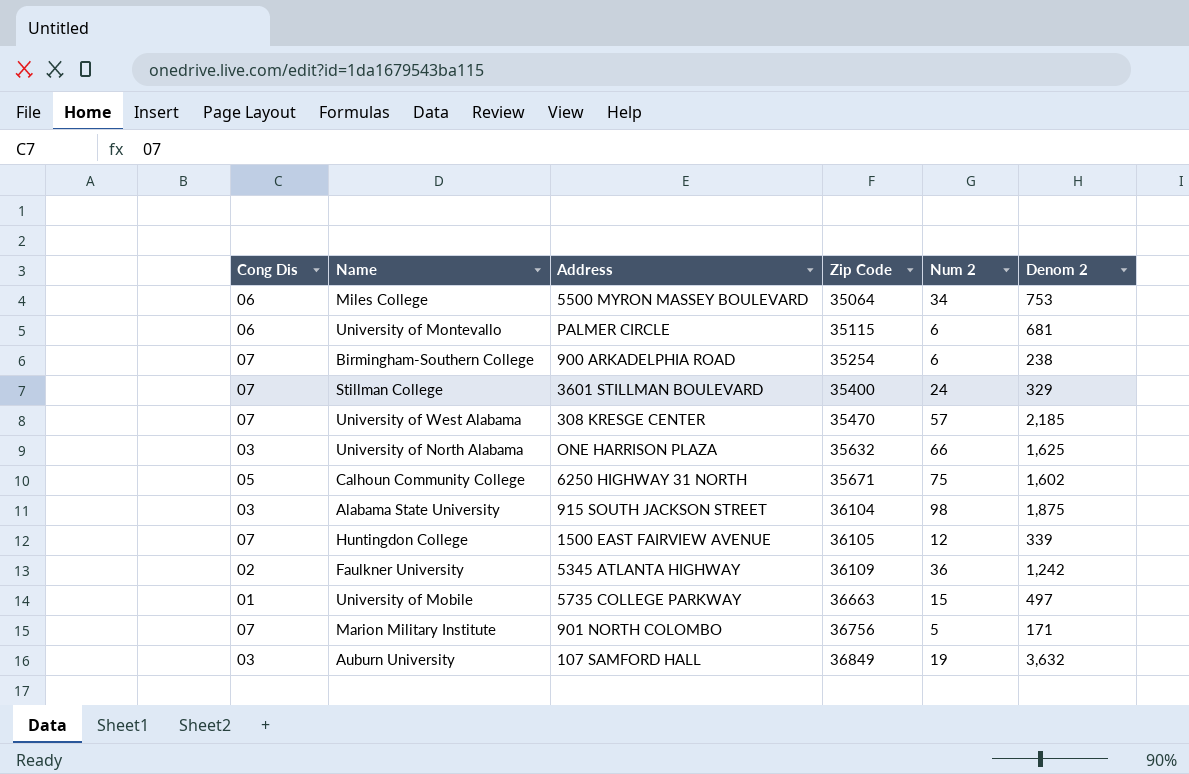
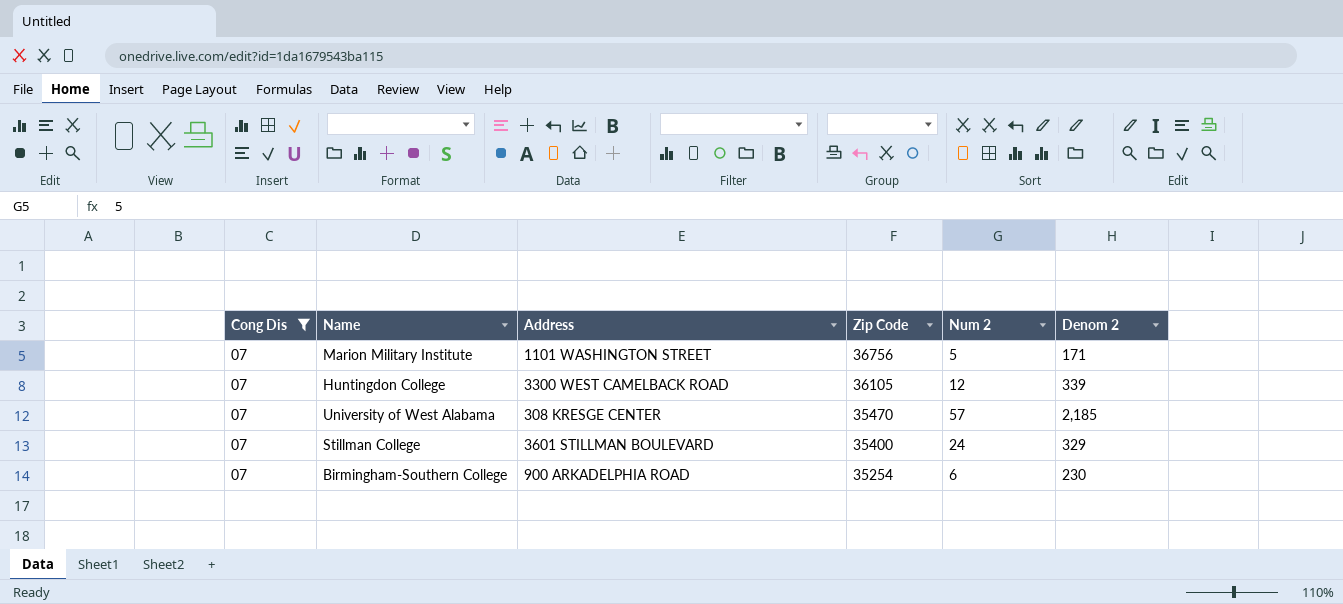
filter: none -> Cong Dis = 07
row order: Zip Code ascending -> Zip Code descending
Marion Military Institute | Address: 901 NORTH COLOMBO -> 1101 WASHINGTON STREET
Huntingdon College | Address: 1500 EAST FAIRVIEW AVENUE -> 3300 WEST CAMELBACK ROAD
Birmingham-Southern College | Denom 2: 238 -> 230

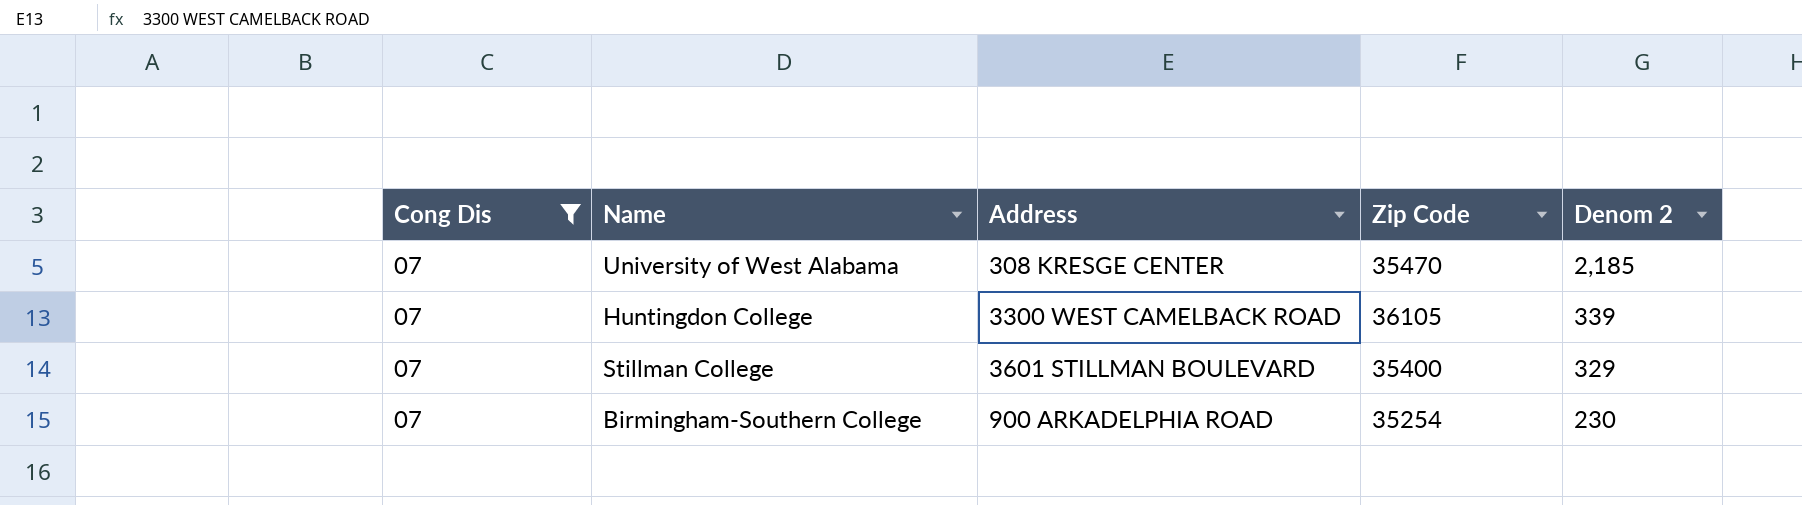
row order: Zip Code descending -> Denom 2 descending
column Num 2 | position: 5 -> none
row Marion Military Institute: 07 | 1101 WASHINGTON STREET | 36756 | 5 | 171 -> none

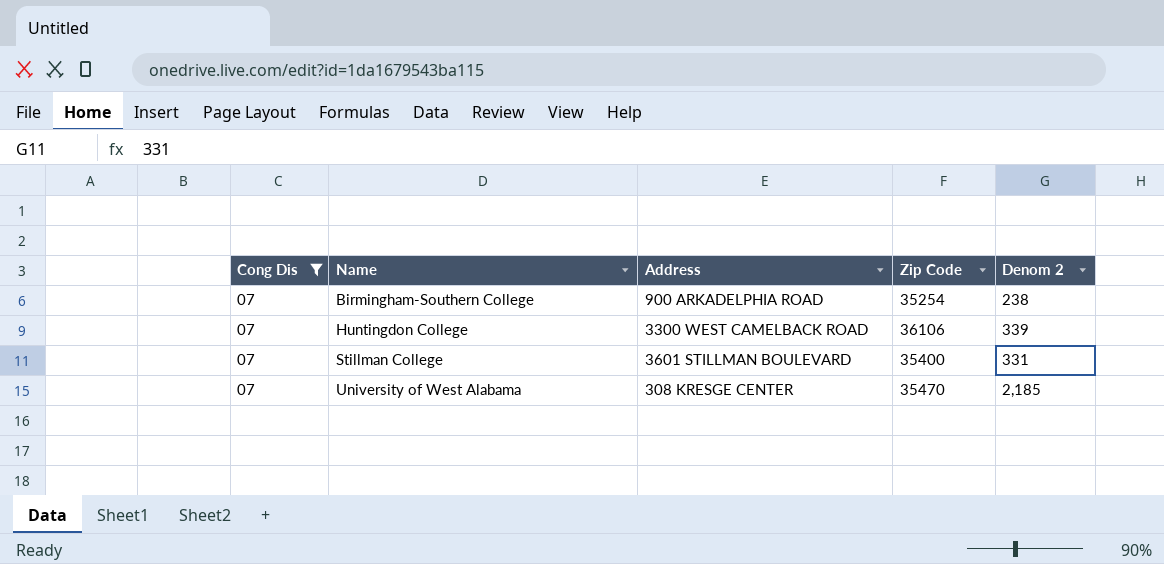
row order: Denom 2 descending -> Name ascending
Birmingham-Southern College | Denom 2: 230 -> 238
Huntingdon College | Zip Code: 36105 -> 36106
Stillman College | Denom 2: 329 -> 331

